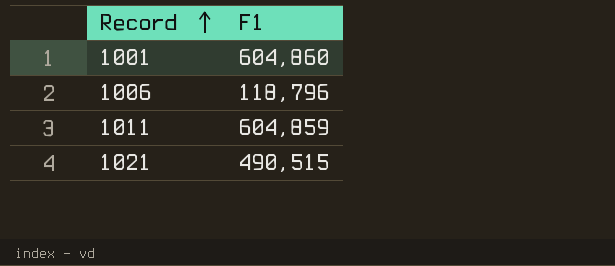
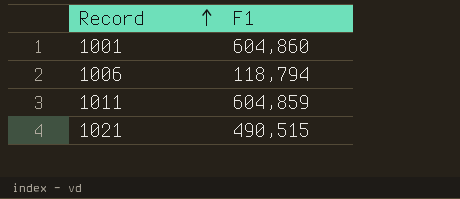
1006 | F1: 118,796 -> 118,794

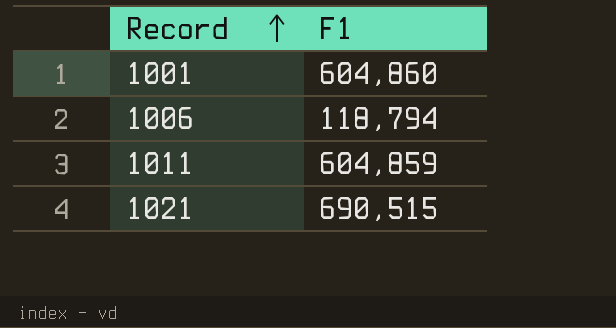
1021 | F1: 490,515 -> 690,515

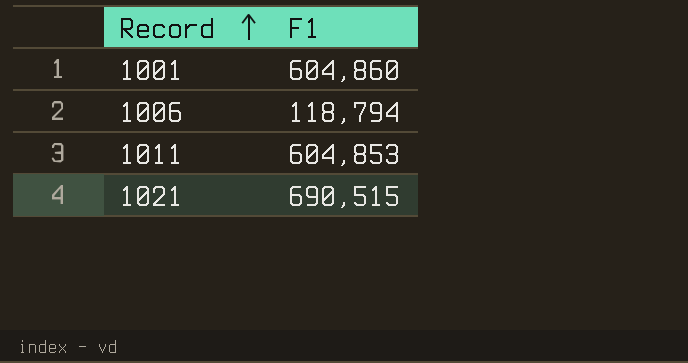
1011 | F1: 604,859 -> 604,853

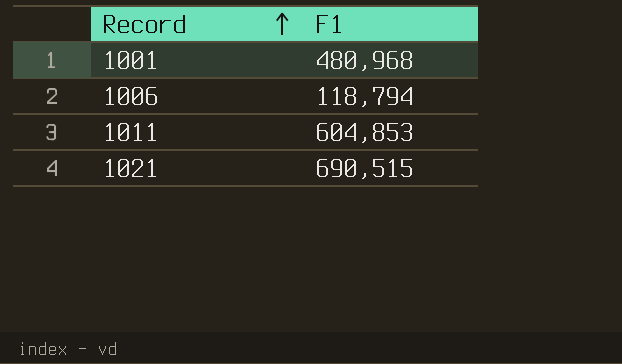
1001 | F1: 604,860 -> 480,968

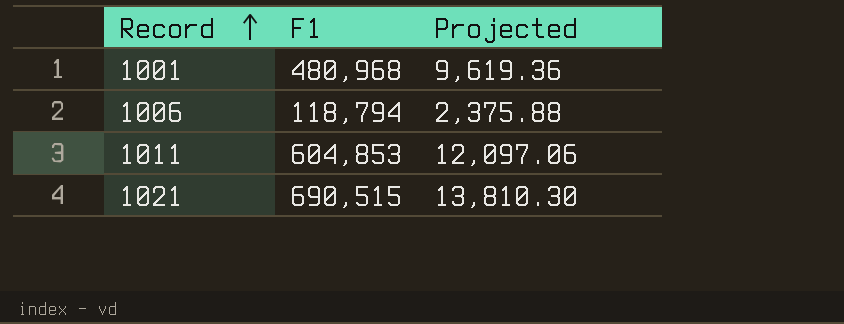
column Projected | formula: none -> [F1] * 0.02

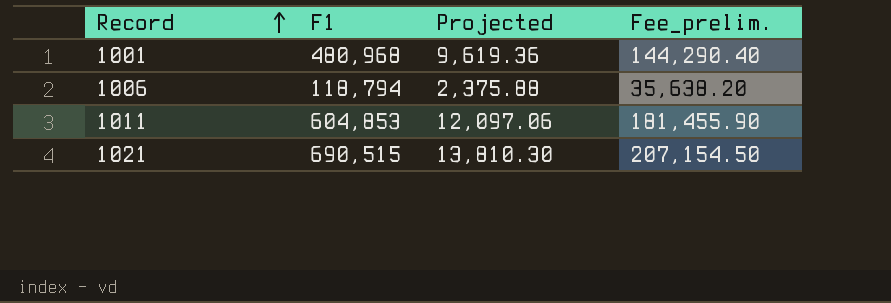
column Fee_prelim. | formula: none -> [F1] * 0.3

